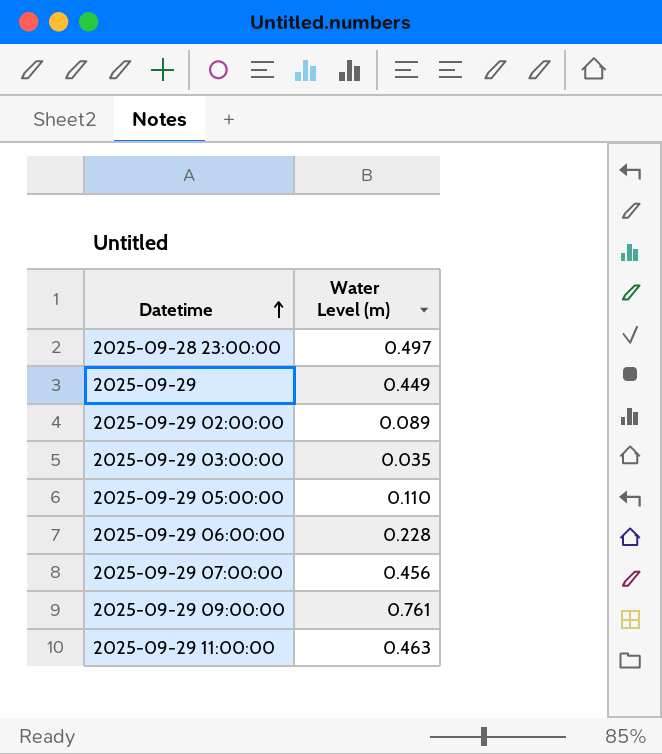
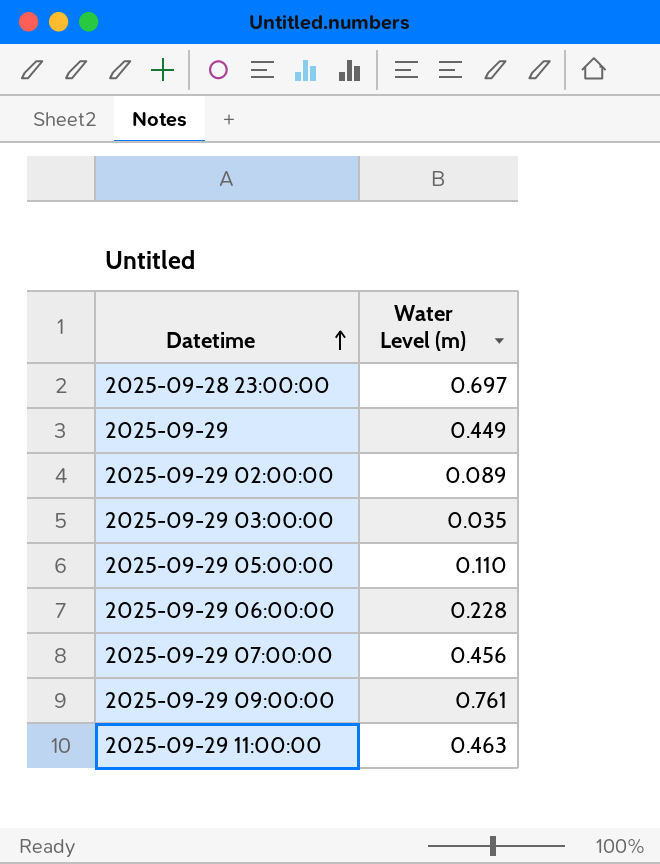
2025-09-28 23:00:00 | Water Level (m): 0.497 -> 0.697

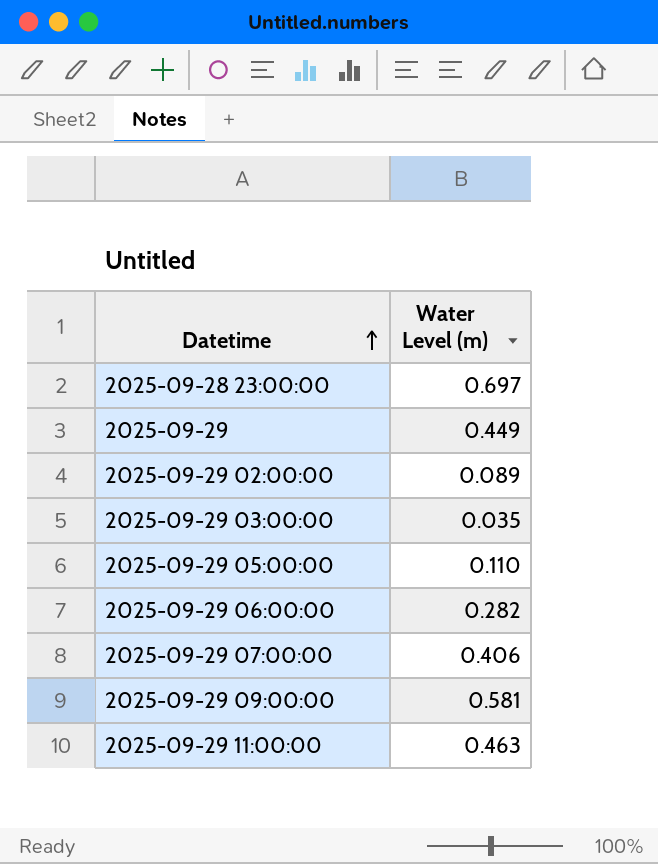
2025-09-29 06:00:00 | Water Level (m): 0.228 -> 0.282
2025-09-29 07:00:00 | Water Level (m): 0.456 -> 0.406
2025-09-29 09:00:00 | Water Level (m): 0.761 -> 0.581

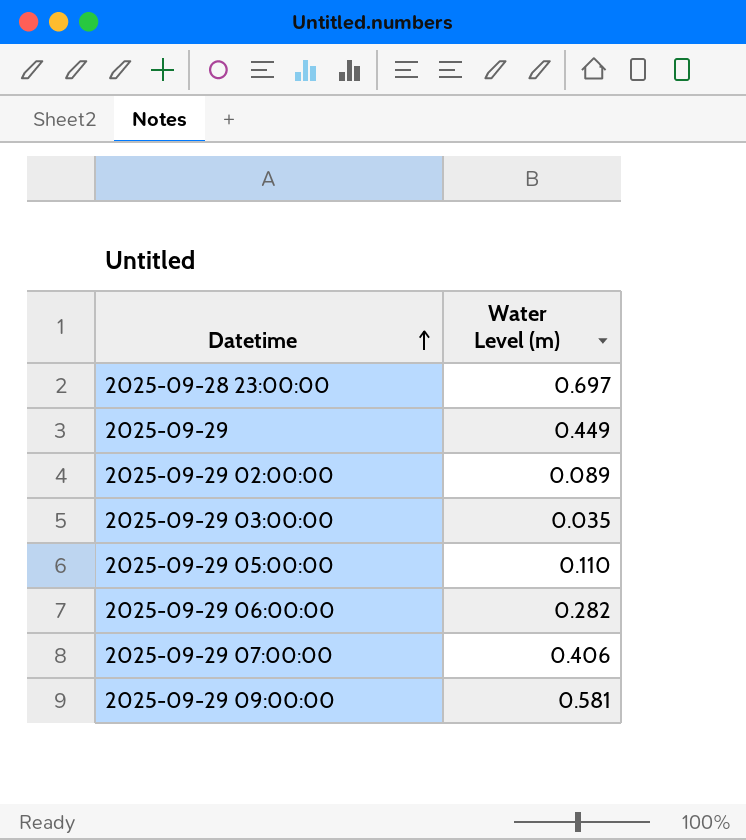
row 2025-09-29 11:00:00: 0.463 -> none

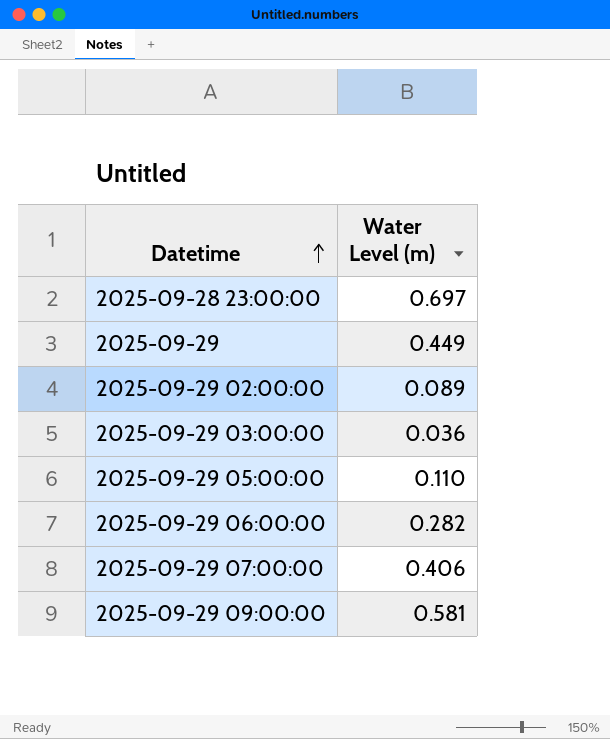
2025-09-29 03:00:00 | Water Level (m): 0.035 -> 0.036

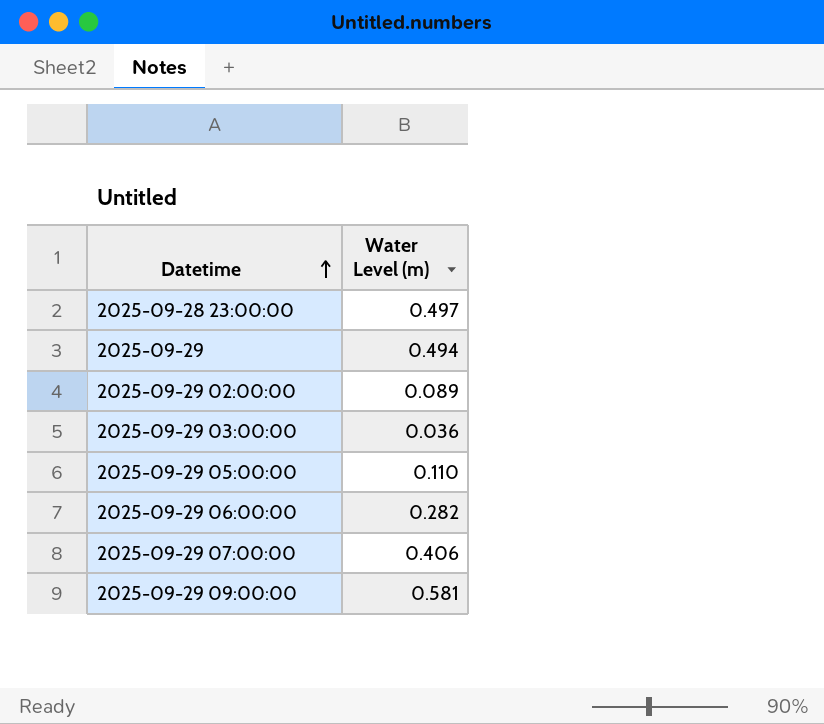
2025-09-28 23:00:00 | Water Level (m): 0.697 -> 0.497
2025-09-29 | Water Level (m): 0.449 -> 0.494

